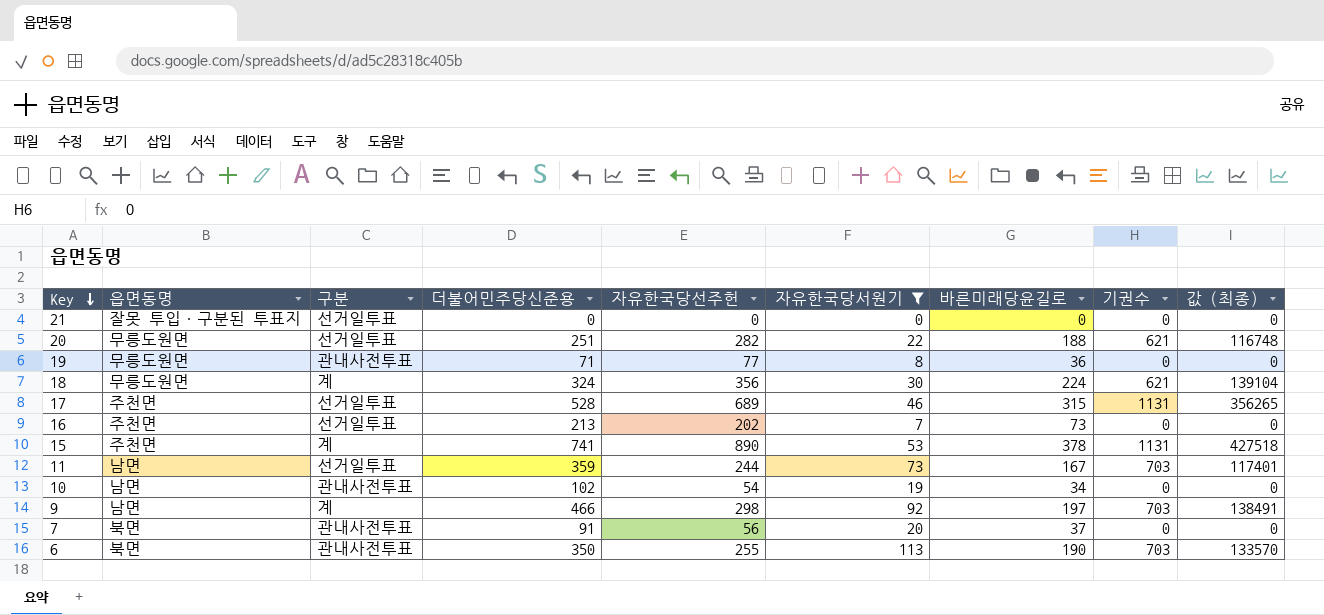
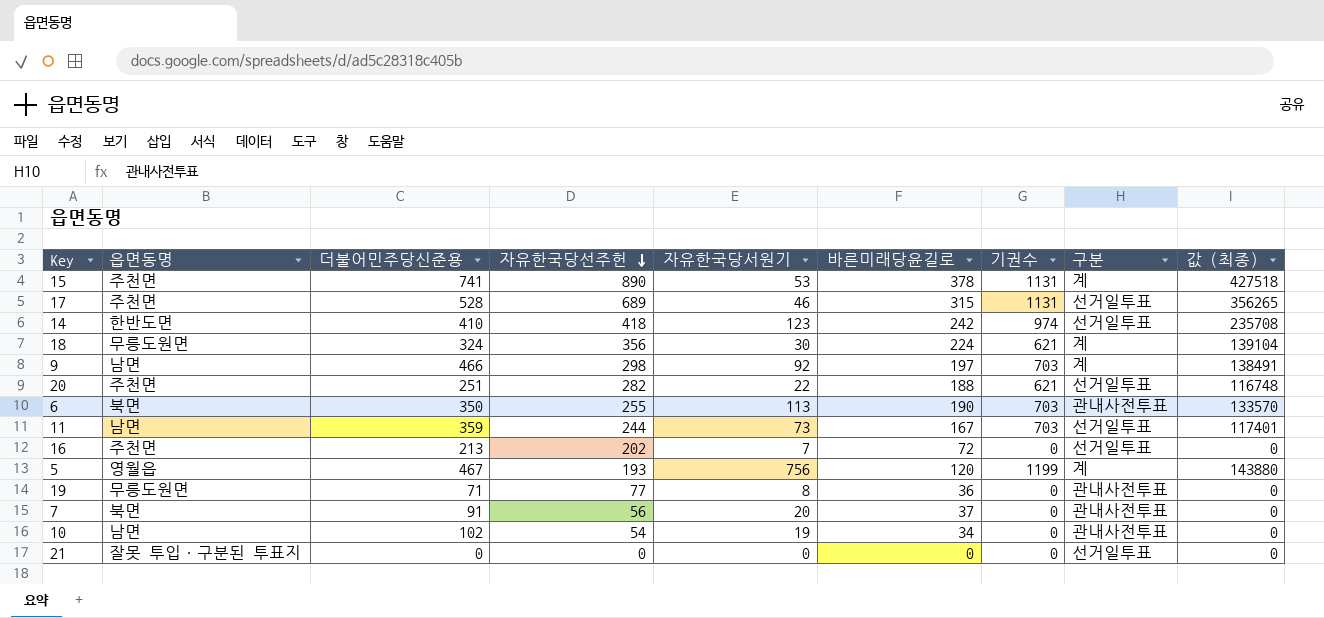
filter: 자유한국당서원기 <= 113 -> none
row order: Key descending -> 자유한국당선주헌 descending
column 구분 | position: 3 -> 8
20 | 읍면동명: 무릉도원면 -> 주천면
16 | 바른미래당윤길로: 73 -> 72

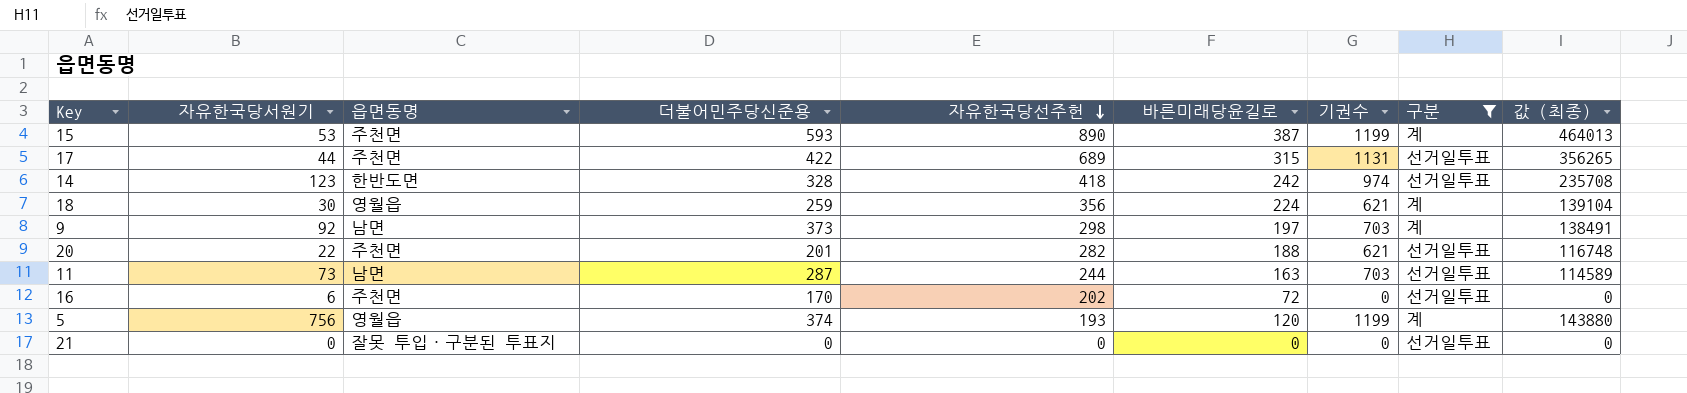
filter: none -> 구분 != 관내사전투표
column 자유한국당서원기 | position: 5 -> 2
15 | 더불어민주당신준용: 741 -> 593
15 | 바른미래당윤길로: 378 -> 387
15 | 기권수: 1131 -> 1199
15 | 값 (최종): 427518 -> 464013
17 | 자유한국당서원기: 46 -> 44
17 | 더불어민주당신준용: 528 -> 422
14 | 더불어민주당신준용: 410 -> 328
18 | 읍면동명: 무릉도원면 -> 영월읍
18 | 더불어민주당신준용: 324 -> 259
9 | 더불어민주당신준용: 466 -> 373
20 | 더불어민주당신준용: 251 -> 201
11 | 더불어민주당신준용: 359 -> 287
11 | 바른미래당윤길로: 167 -> 163
11 | 값 (최종): 117401 -> 114589
16 | 자유한국당서원기: 7 -> 6
16 | 더불어민주당신준용: 213 -> 170
5 | 더불어민주당신준용: 467 -> 374

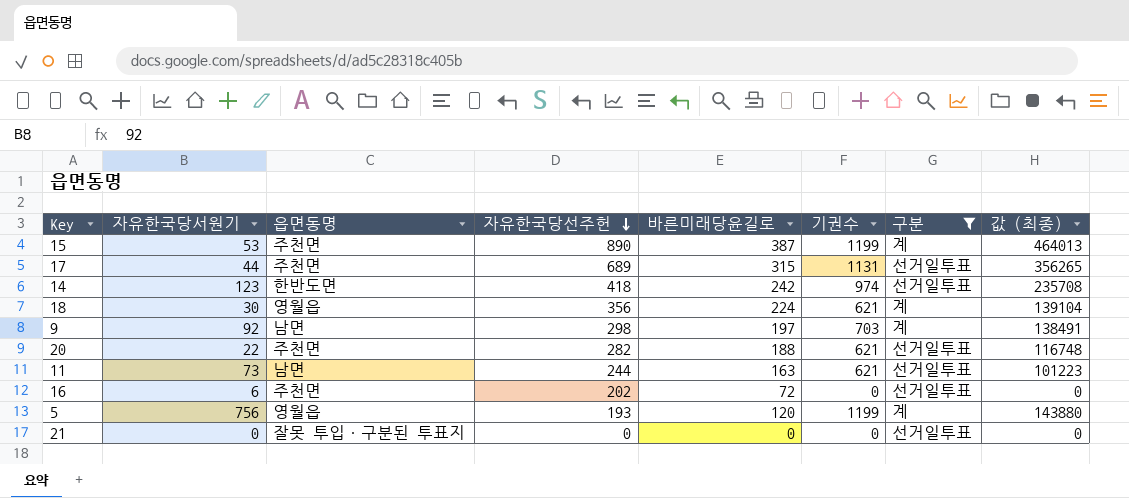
column 더불어민주당신준용 | position: 4 -> none
11 | 기권수: 703 -> 621
11 | 값 (최종): 114589 -> 101223

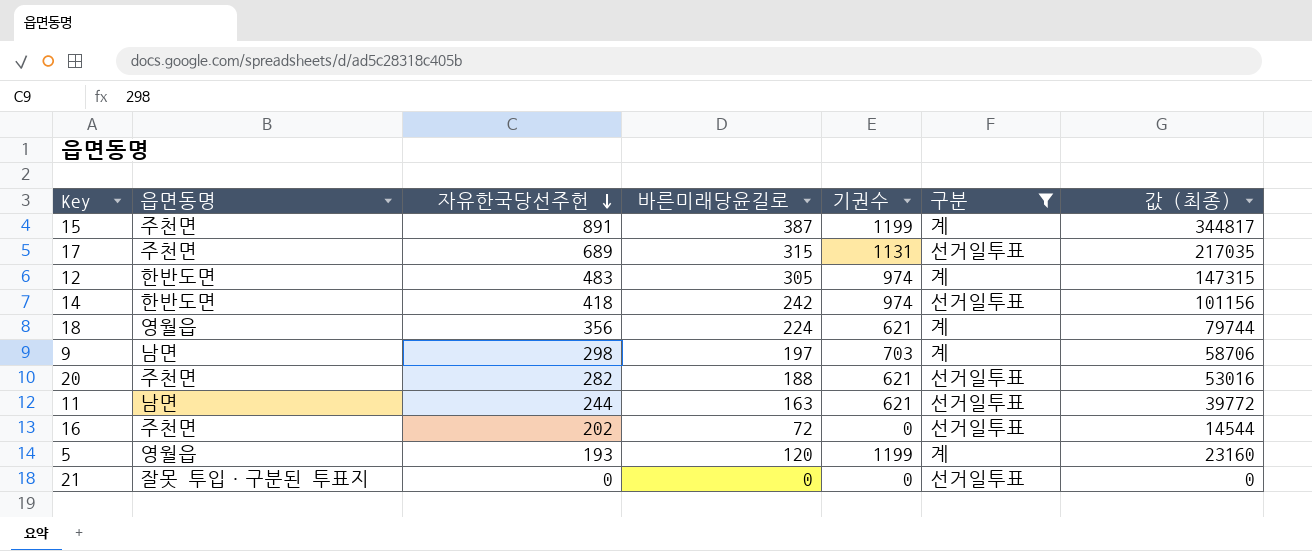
column 자유한국당서원기 | position: 2 -> none
column 값 (최종) | formula: [바른미래당윤길로] * [기권수] -> [자유한국당선주헌] * [바른미래당윤길로]
15 | 자유한국당선주헌: 890 -> 891
row 12: none -> 한반도면 | 483 | 305 | 974 | 계 | 147315

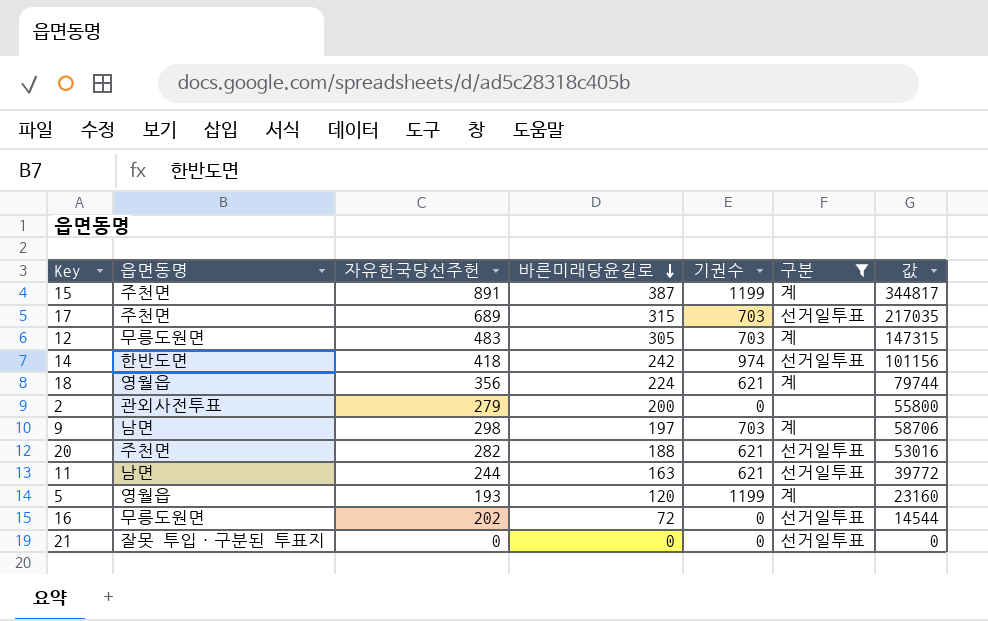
row order: 자유한국당선주헌 descending -> 바른미래당윤길로 descending
column name: 값 (최종) -> 값
17 | 기권수: 1131 -> 703
12 | 읍면동명: 한반도면 -> 무릉도원면
12 | 기권수: 974 -> 703
row 2: none -> 관외사전투표 | 279 | 200 | 0 | none | 55800
16 | 읍면동명: 주천면 -> 무릉도원면

